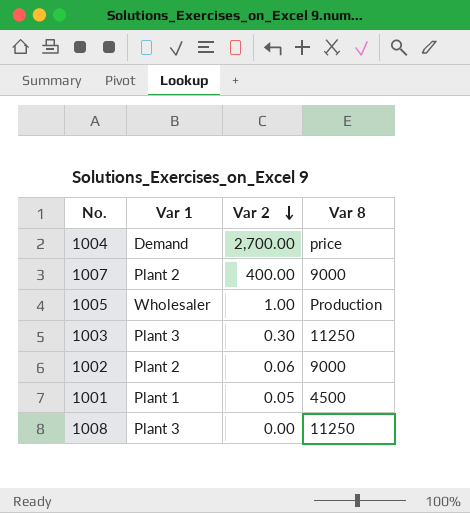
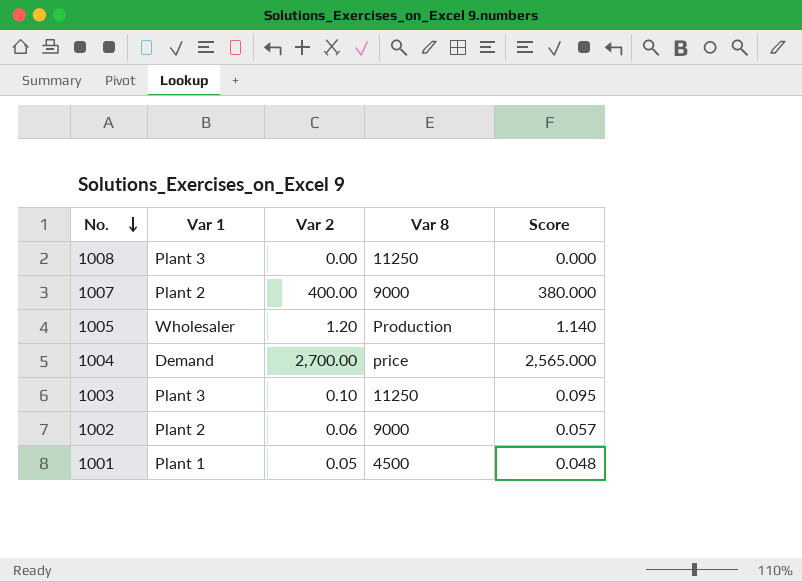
row order: Var 2 descending -> No. descending
column Score | formula: none -> [Var 2] * 0.95
1005 | Var 2: 1.00 -> 1.20
1003 | Var 2: 0.30 -> 0.10

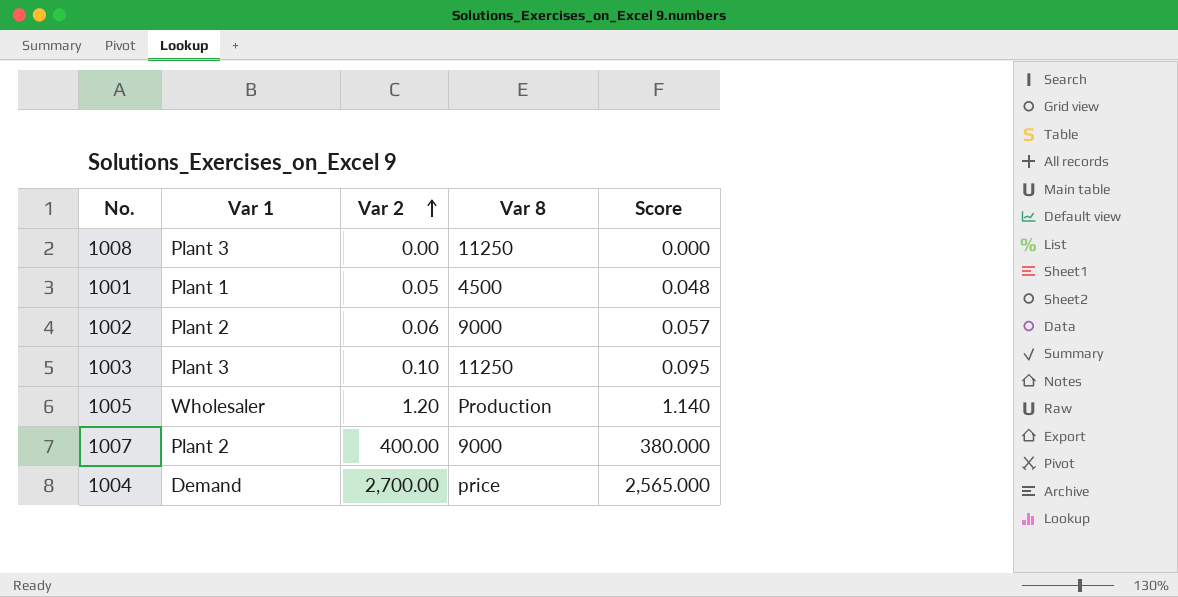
row order: No. descending -> Var 2 ascending

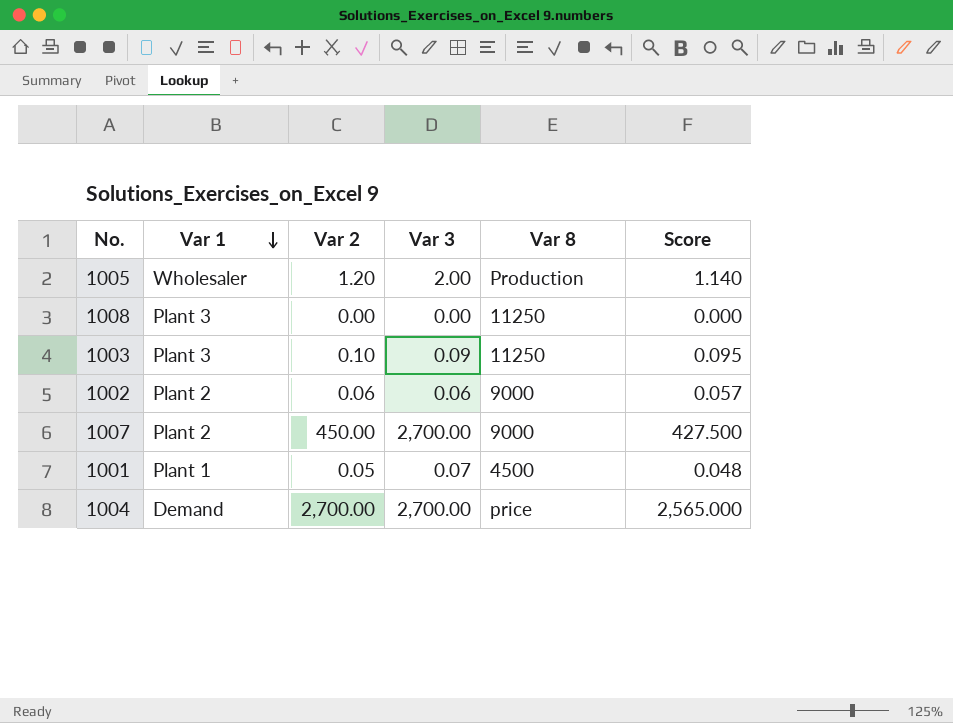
row order: Var 2 ascending -> Var 1 descending
column Var 3 | position: none -> 4
1007 | Var 2: 400.00 -> 450.00
1007 | Score: 380.000 -> 427.500

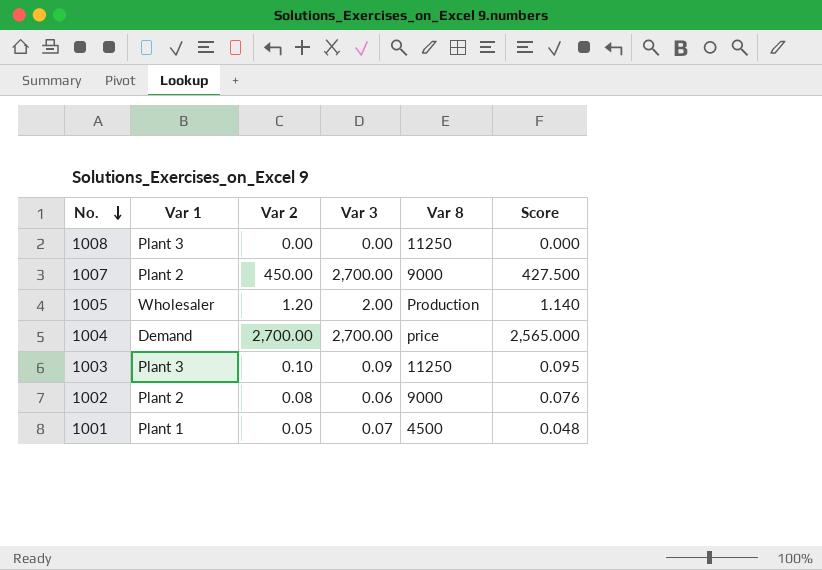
row order: Var 1 descending -> No. descending
1002 | Var 2: 0.06 -> 0.08
1002 | Score: 0.057 -> 0.076

